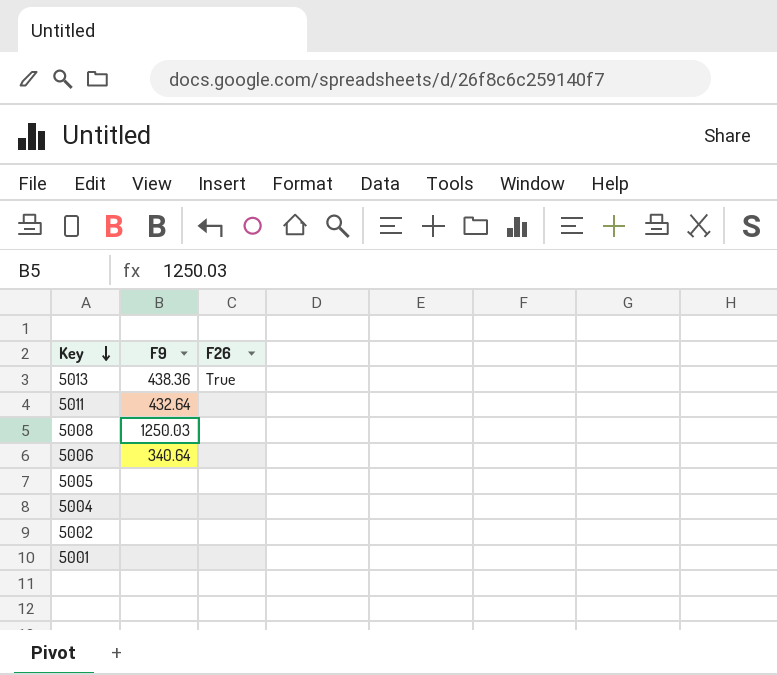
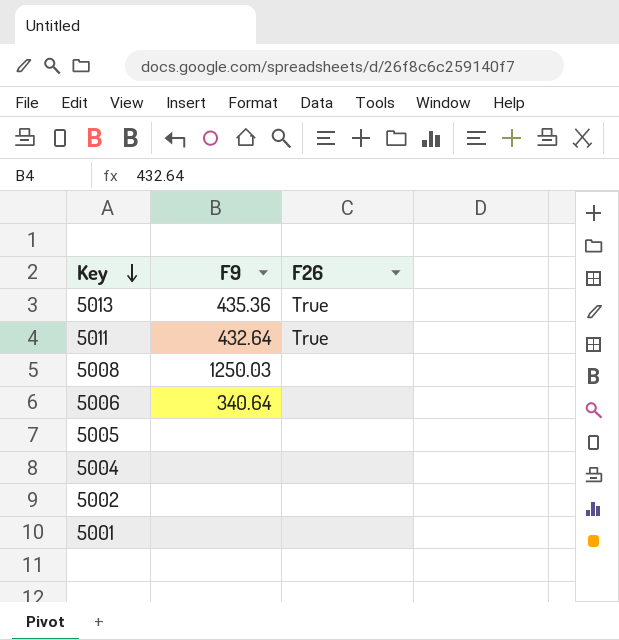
5013 | F9: 438.36 -> 435.36
5011 | F26: none -> True

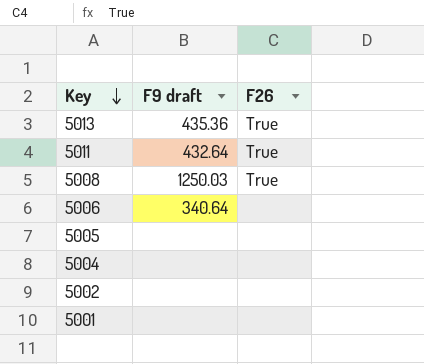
column name: F9 -> F9 draft
5008 | F26: none -> True

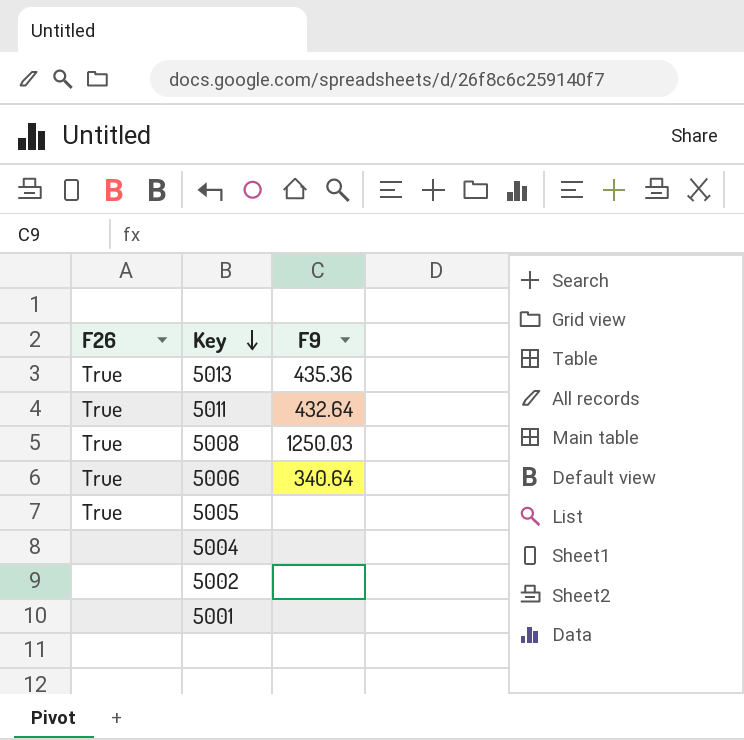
column F26 | position: 3 -> 1
column name: F9 draft -> F9
5006 | F26: none -> True
5005 | F26: none -> True

